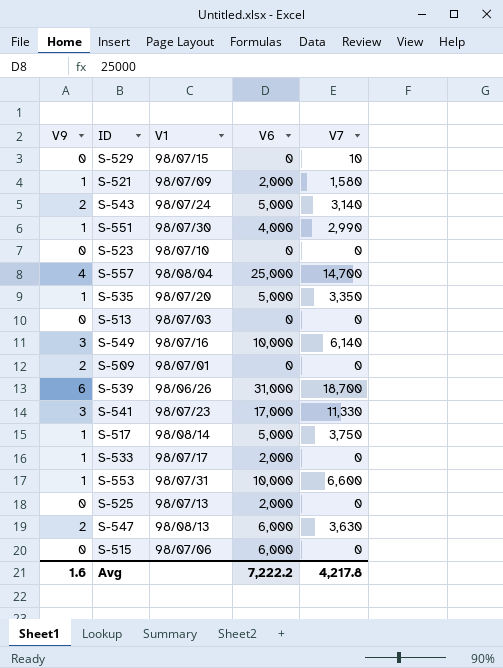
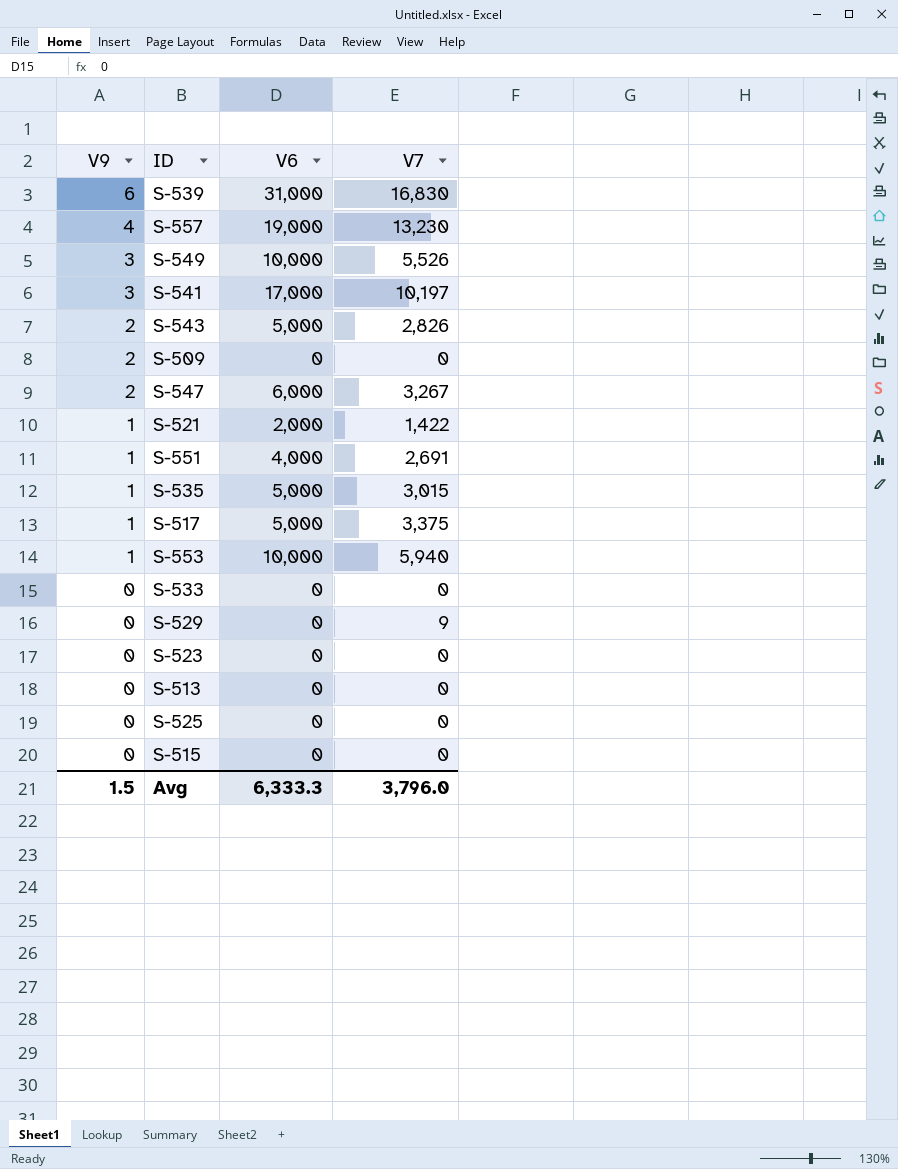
row order: none -> V9 descending
column V1 | position: 3 -> none
S-539 | V7: 18,700 -> 16,830
S-557 | V6: 25,000 -> 19,000
S-557 | V7: 14,700 -> 13,230
S-549 | V7: 6,140 -> 5,526
S-541 | V7: 11,330 -> 10,197
S-543 | V7: 3,140 -> 2,826
S-547 | V7: 3,630 -> 3,267
S-521 | V7: 1,580 -> 1,422
S-551 | V7: 2,990 -> 2,691
S-535 | V7: 3,350 -> 3,015
S-517 | V7: 3,750 -> 3,375
S-553 | V7: 6,600 -> 5,940
S-533 | V9: 1 -> 0
S-533 | V6: 2,000 -> 0
S-529 | V7: 10 -> 9
S-525 | V6: 2,000 -> 0
S-515 | V6: 6,000 -> 0
Avg | V9: 1.6 -> 1.5
Avg | V6: 7,222.2 -> 6,333.3
Avg | V7: 4,217.8 -> 3,796.0

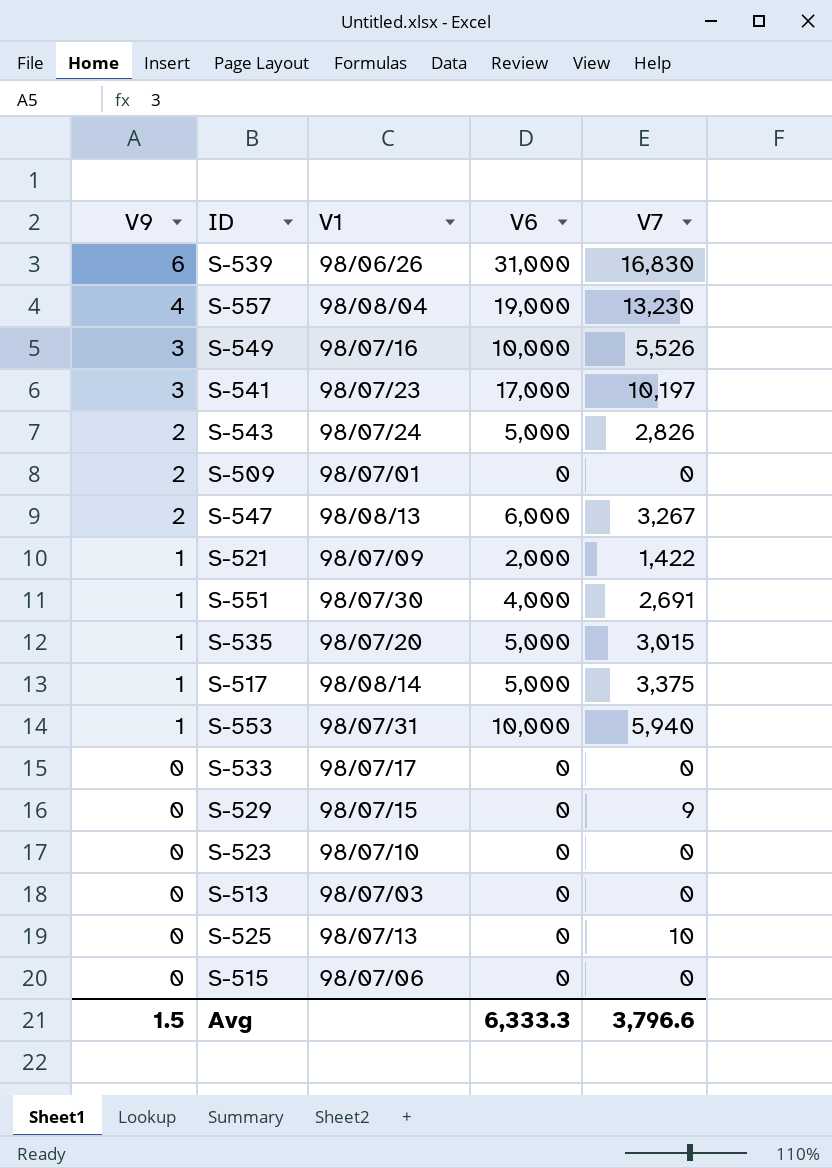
column V1 | position: none -> 3
S-525 | V7: 0 -> 10
Avg | V7: 3,796.0 -> 3,796.6

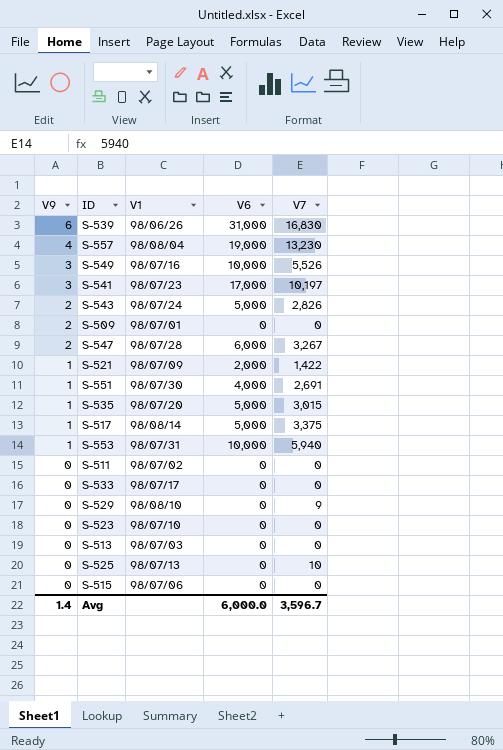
S-547 | V1: 98/08/13 -> 98/07/28
row S-511: none -> 0 | 98/07/02 | 0 | 0
S-529 | V1: 98/07/15 -> 98/08/10
Avg | V9: 1.5 -> 1.4
Avg | V6: 6,333.3 -> 6,000.0
Avg | V7: 3,796.6 -> 3,596.7

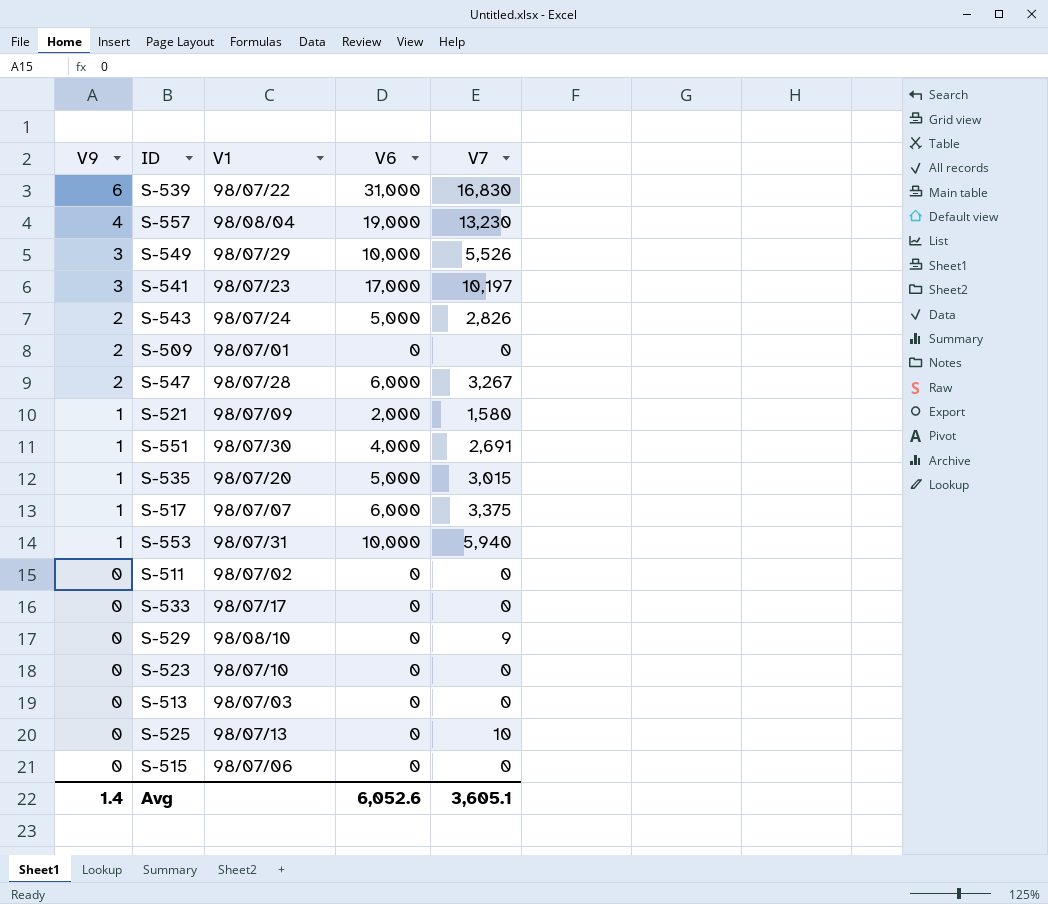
S-539 | V1: 98/06/26 -> 98/07/22
S-549 | V1: 98/07/16 -> 98/07/29
S-521 | V7: 1,422 -> 1,580
S-517 | V1: 98/08/14 -> 98/07/07
S-517 | V6: 5,000 -> 6,000
Avg | V6: 6,000.0 -> 6,052.6
Avg | V7: 3,596.7 -> 3,605.1

